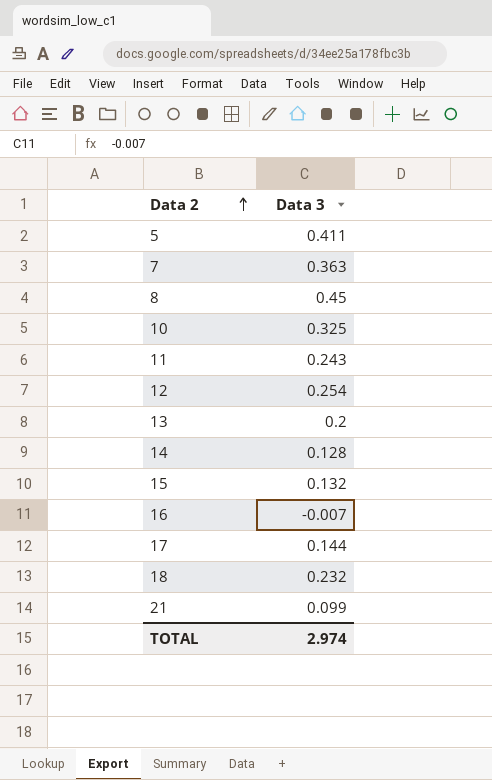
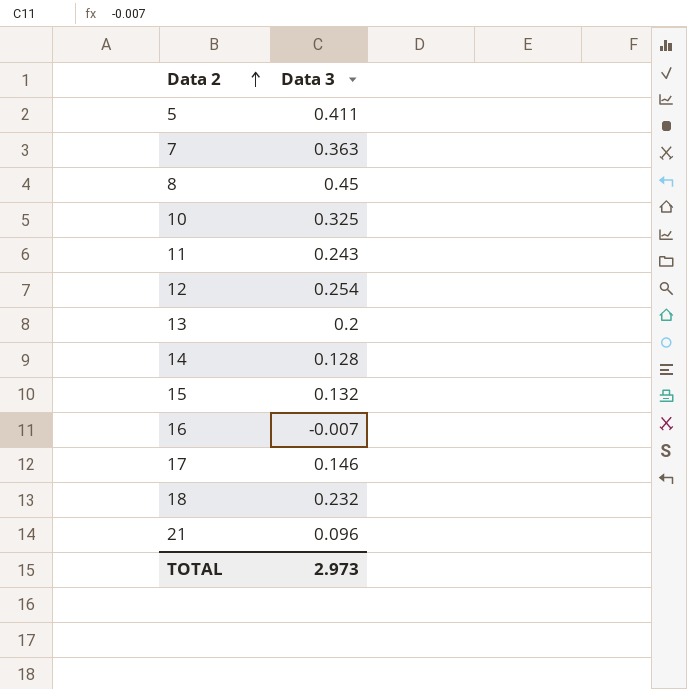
17 | Data 3: 0.144 -> 0.146
21 | Data 3: 0.099 -> 0.096
TOTAL | Data 3: 2.974 -> 2.973

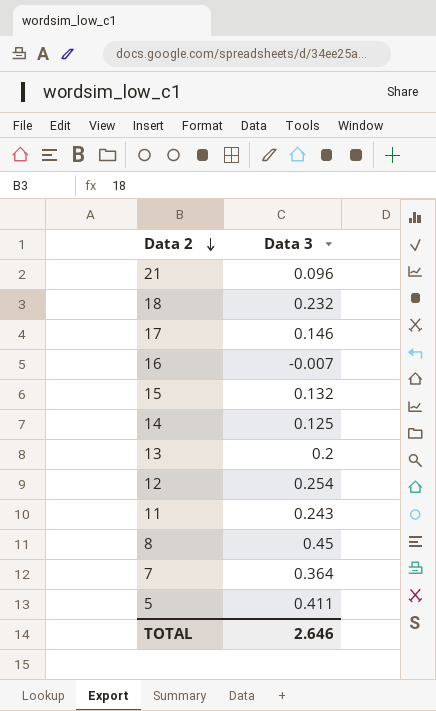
row order: Data 2 ascending -> Data 2 descending
row 10: 0.325 -> none
14 | Data 3: 0.128 -> 0.125
7 | Data 3: 0.363 -> 0.364
TOTAL | Data 3: 2.973 -> 2.646

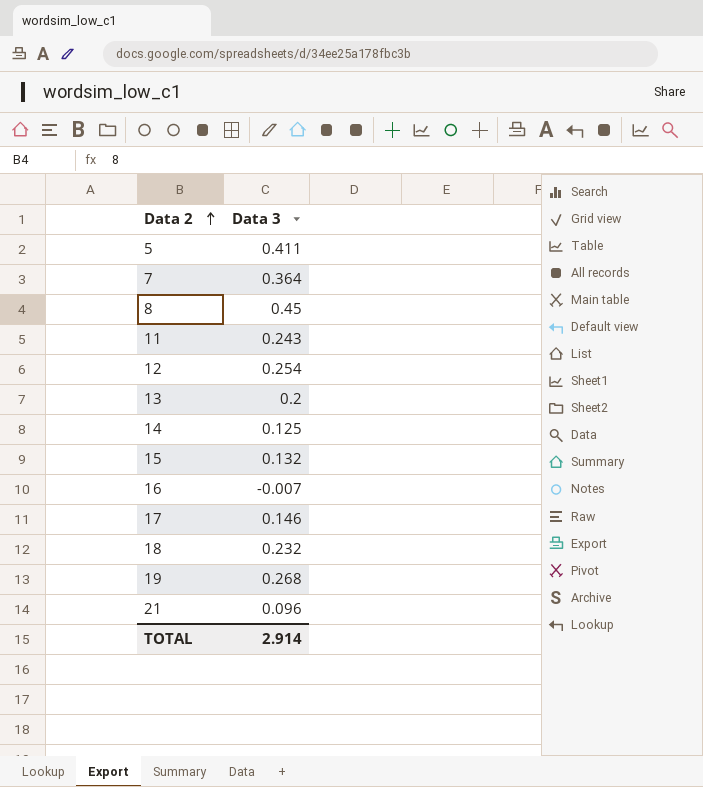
row order: Data 2 descending -> Data 2 ascending
row 19: none -> 0.268
TOTAL | Data 3: 2.646 -> 2.914

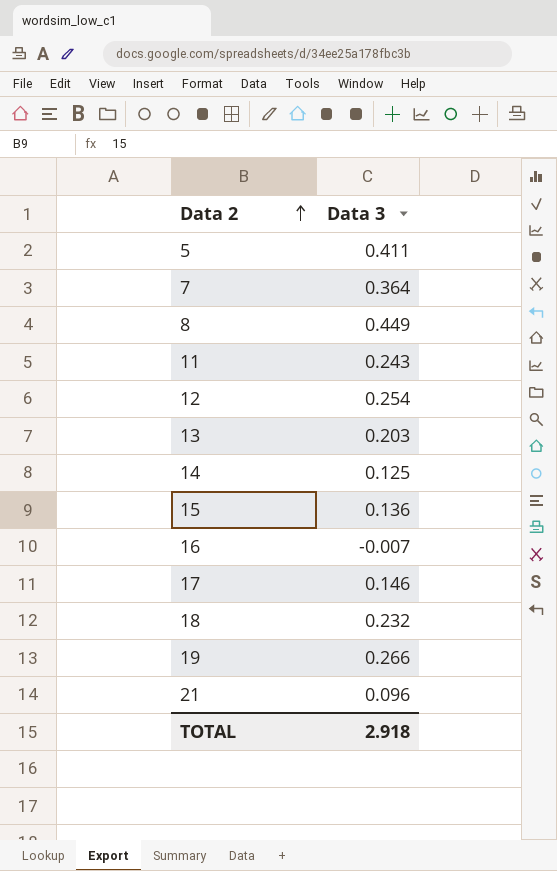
8 | Data 3: 0.45 -> 0.449
13 | Data 3: 0.2 -> 0.203
15 | Data 3: 0.132 -> 0.136
19 | Data 3: 0.268 -> 0.266
TOTAL | Data 3: 2.914 -> 2.918

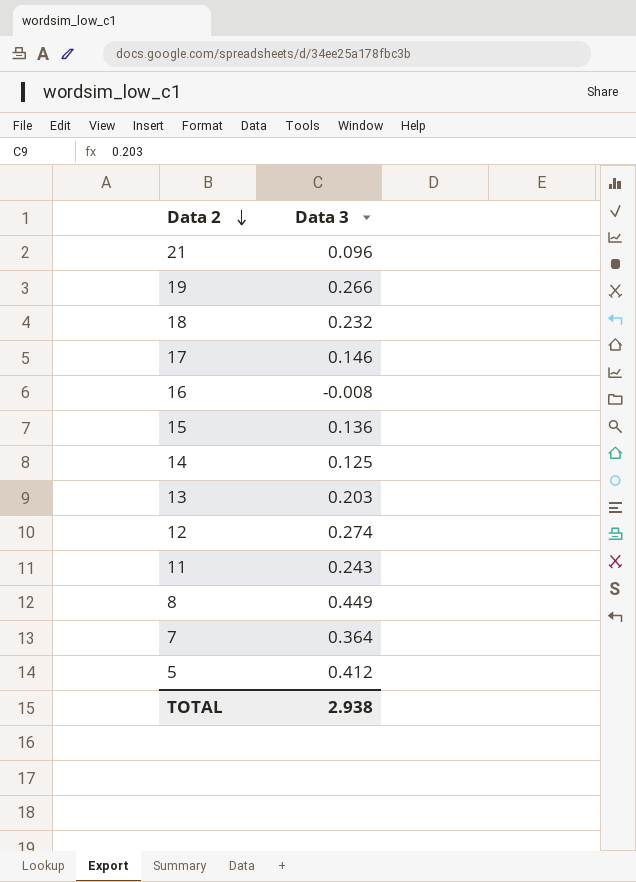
row order: Data 2 ascending -> Data 2 descending
16 | Data 3: -0.007 -> -0.008
12 | Data 3: 0.254 -> 0.274
5 | Data 3: 0.411 -> 0.412
TOTAL | Data 3: 2.918 -> 2.938

